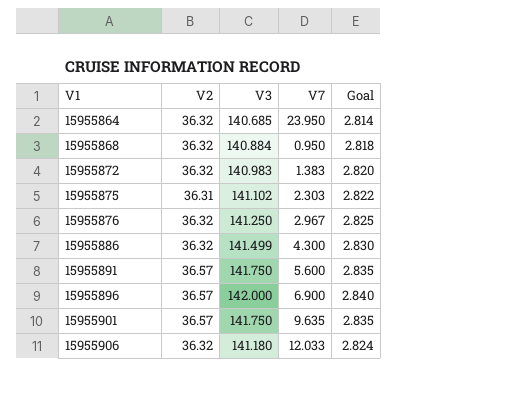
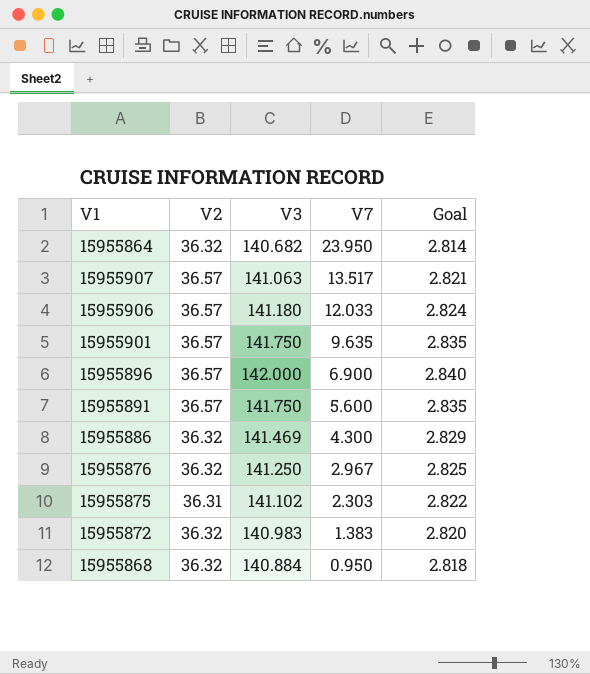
row order: V1 ascending -> V7 descending
15955864 | V3: 140.685 -> 140.682
row 15955907: none -> 36.57 | 141.063 | 13.517 | 2.821
15955906 | V2: 36.32 -> 36.57
15955886 | V3: 141.499 -> 141.469
15955886 | Goal: 2.830 -> 2.829

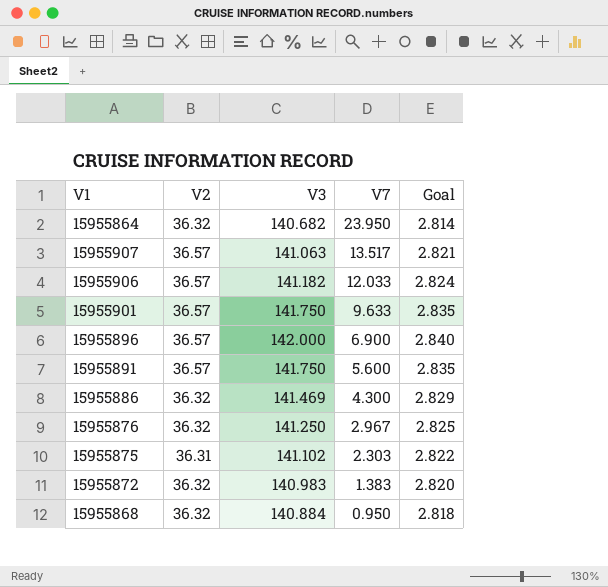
15955906 | V3: 141.180 -> 141.182
15955901 | V7: 9.635 -> 9.633

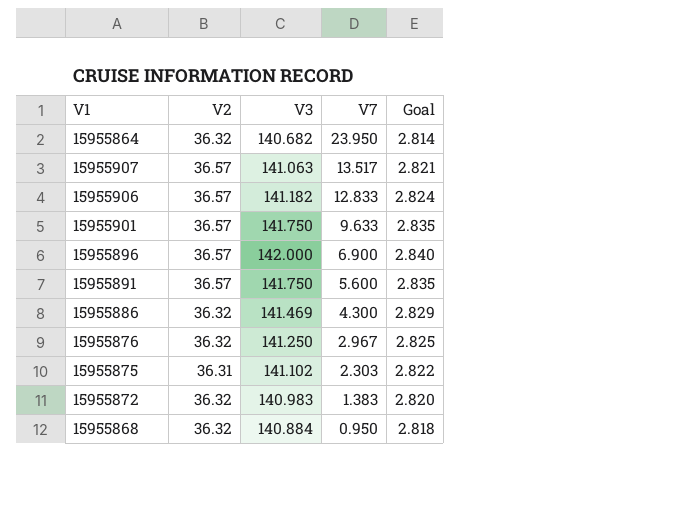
15955906 | V7: 12.033 -> 12.833

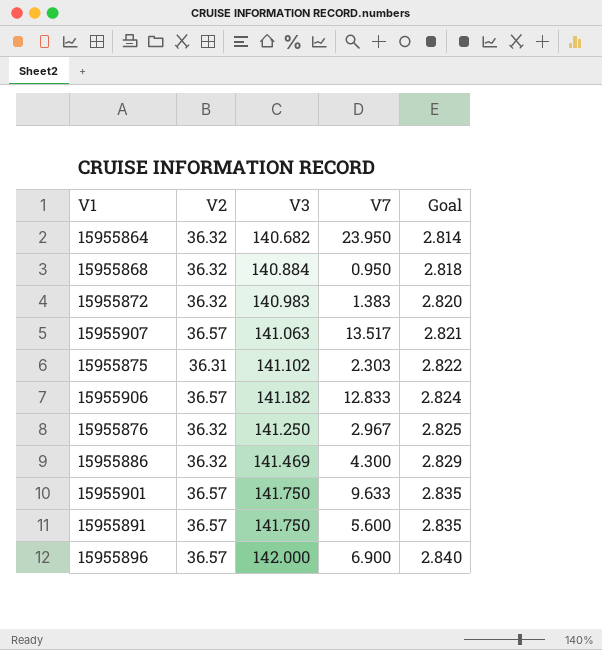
row order: V7 descending -> V3 ascending

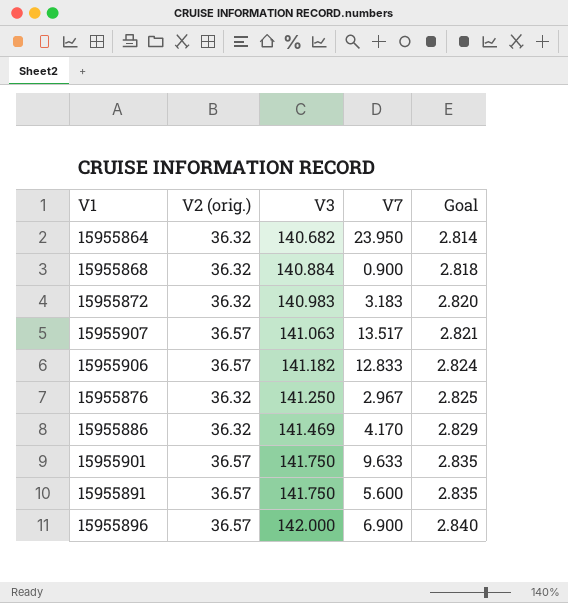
column name: V2 -> V2 (orig.)
row 15955875: 36.31 | 141.102 | 2.303 | 2.822 -> none
15955868 | V7: 0.950 -> 0.900
15955872 | V7: 1.383 -> 3.183
15955886 | V7: 4.300 -> 4.170

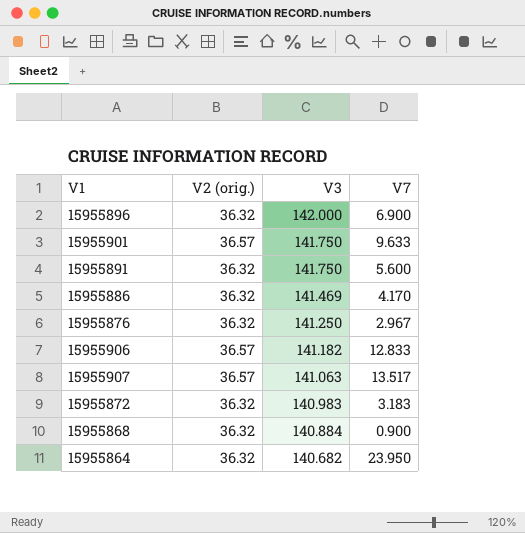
row order: V3 ascending -> V3 descending
column Goal | formula: [V3] * 0.02 -> none
15955896 | V2 (orig.): 36.57 -> 36.32
15955891 | V2 (orig.): 36.57 -> 36.32

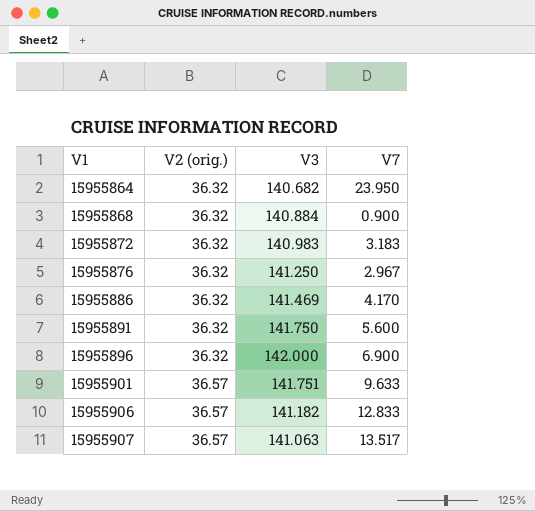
row order: V3 descending -> V1 ascending
15955901 | V3: 141.750 -> 141.751

